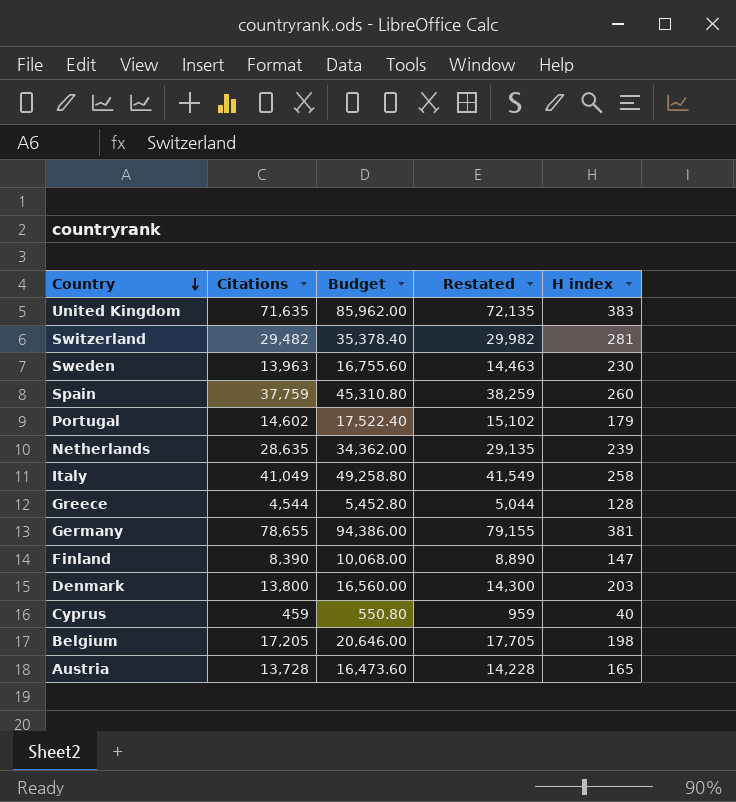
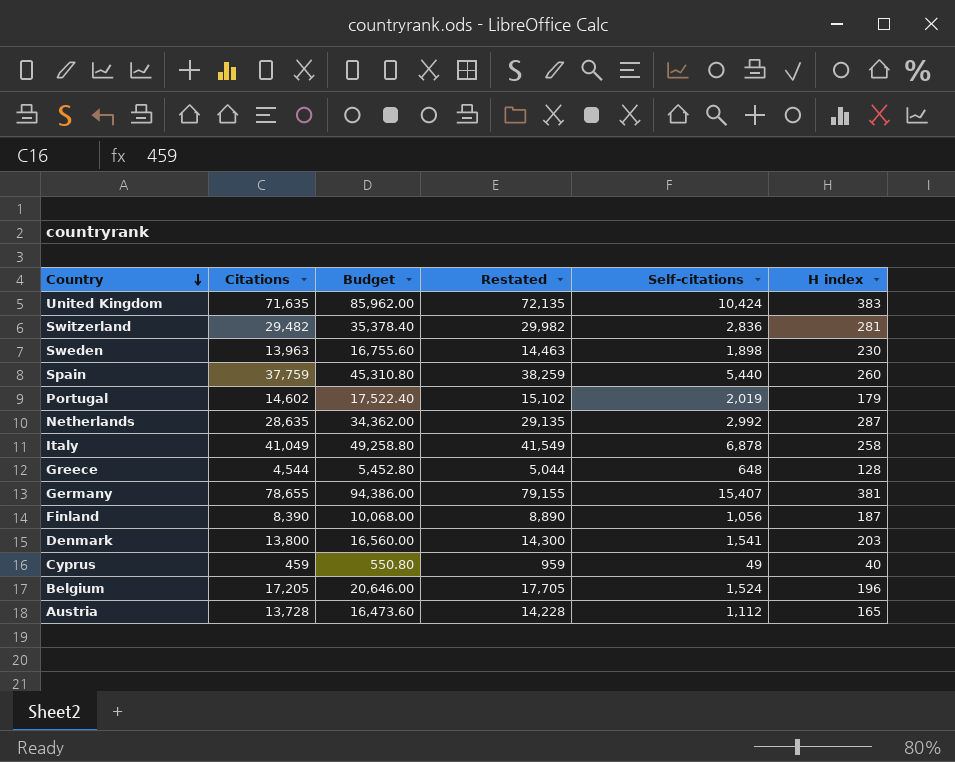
column Self-citations | position: none -> 5
Netherlands | H index: 239 -> 287
Finland | H index: 147 -> 187
Belgium | H index: 198 -> 196

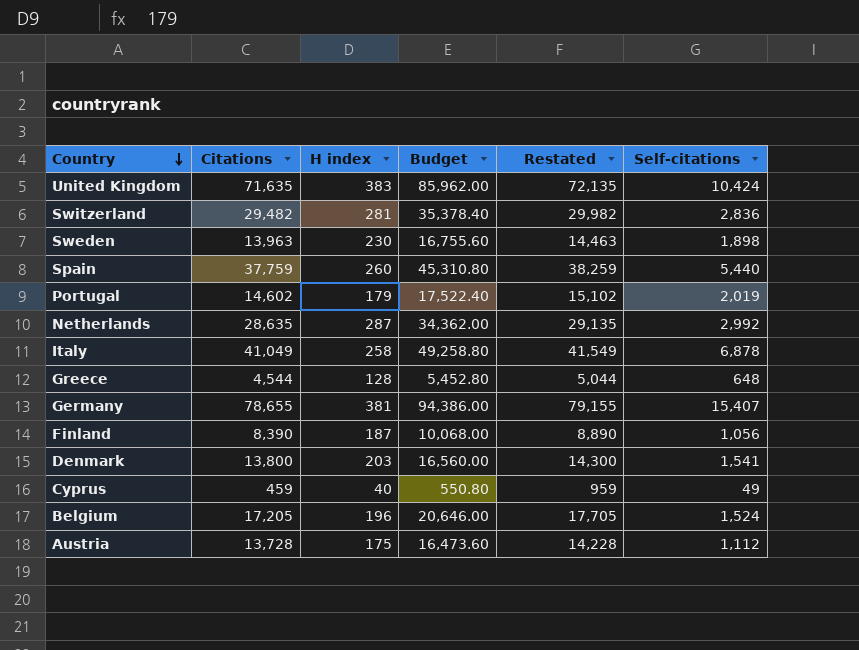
column H index | position: 6 -> 3
Austria | H index: 165 -> 175

